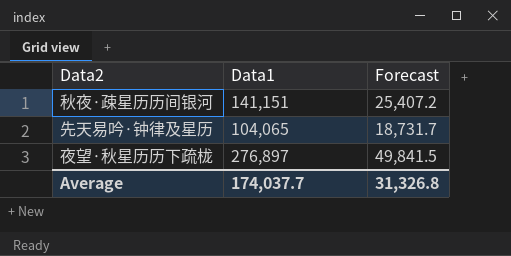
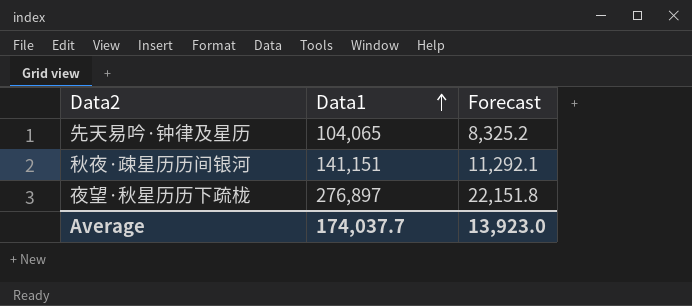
row order: none -> Data1 ascending
column Forecast | formula: [Data1] * 0.18 -> [Data1] * 0.08
Average | Forecast: 31,326.8 -> 13,923.0

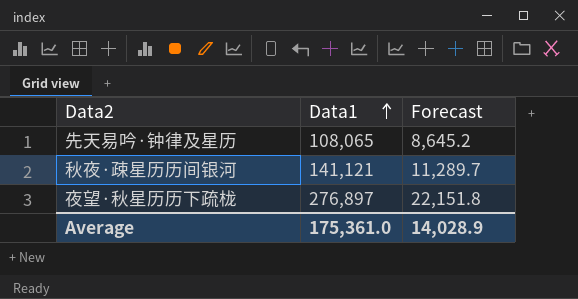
先天易吟·钟律及星历 | Data1: 104,065 -> 108,065
先天易吟·钟律及星历 | Forecast: 8,325.2 -> 8,645.2
秋夜·疎星历历间银河 | Data1: 141,151 -> 141,121
秋夜·疎星历历间银河 | Forecast: 11,292.1 -> 11,289.7
Average | Data1: 174,037.7 -> 175,361.0
Average | Forecast: 13,923.0 -> 14,028.9

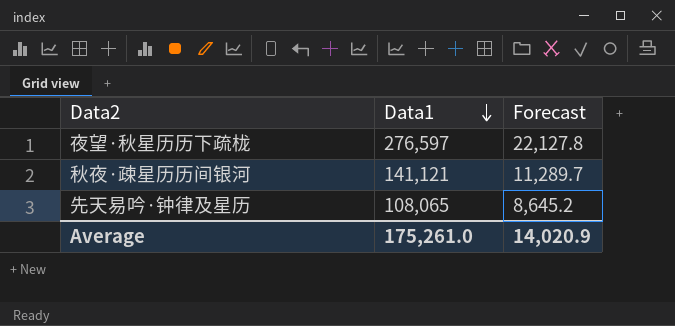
row order: Data1 ascending -> Data1 descending
夜望·秋星历历下疏栊 | Data1: 276,897 -> 276,597
夜望·秋星历历下疏栊 | Forecast: 22,151.8 -> 22,127.8
Average | Data1: 175,361.0 -> 175,261.0
Average | Forecast: 14,028.9 -> 14,020.9

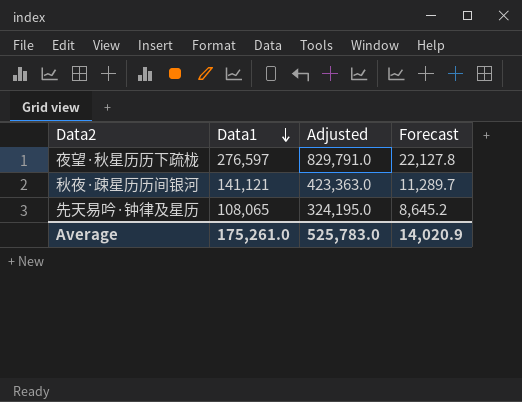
column Adjusted | formula: none -> [Data1] * 3

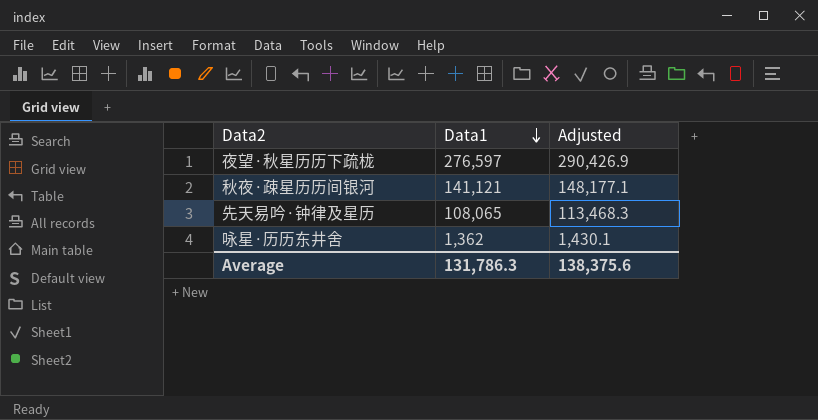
column Forecast | formula: [Data1] * 0.08 -> none
column Adjusted | formula: [Data1] * 3 -> [Data1] * 1.05
row 咏星·历历东井舍: none -> 1,362 | 1,430.1
Average | Data1: 175,261.0 -> 131,786.3
Average | Adjusted: 525,783.0 -> 138,375.6

